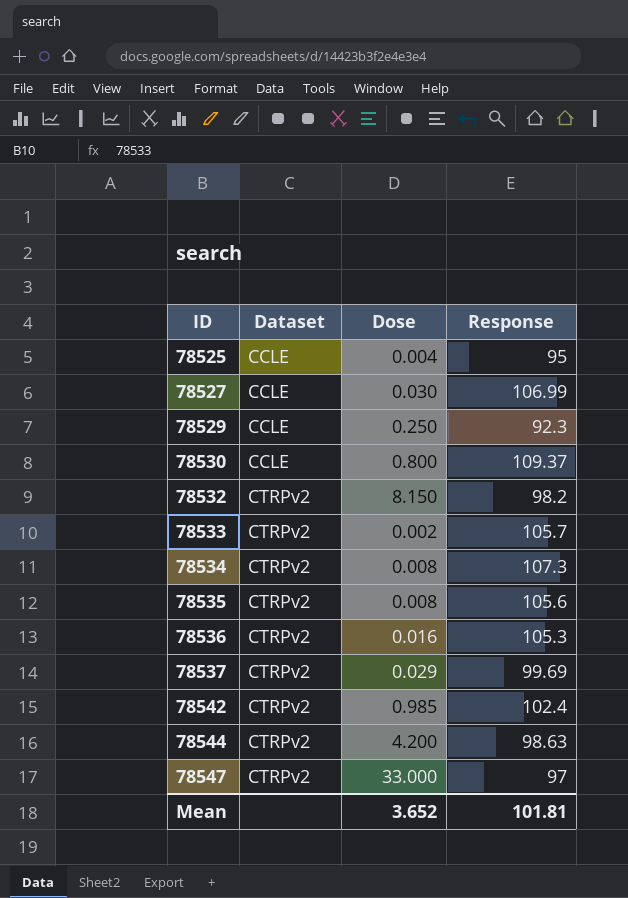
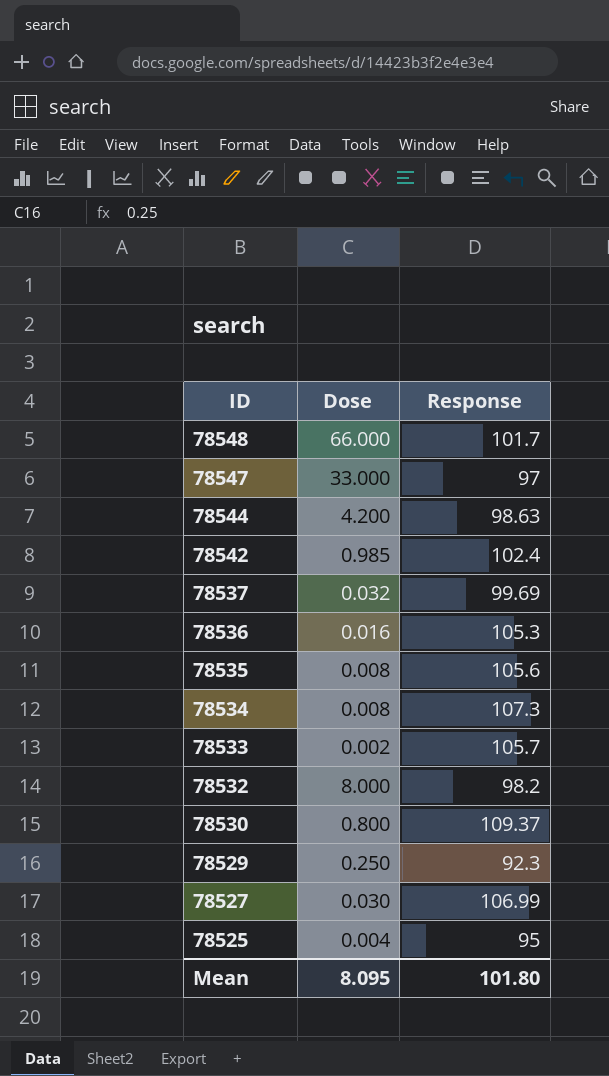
row order: ID ascending -> ID descending
column Dataset | position: 2 -> none
row 78548: none -> 66.000 | 101.7
78537 | Dose: 0.029 -> 0.032
78532 | Dose: 8.150 -> 8.000
Mean | Dose: 3.652 -> 8.095
Mean | Response: 101.81 -> 101.80

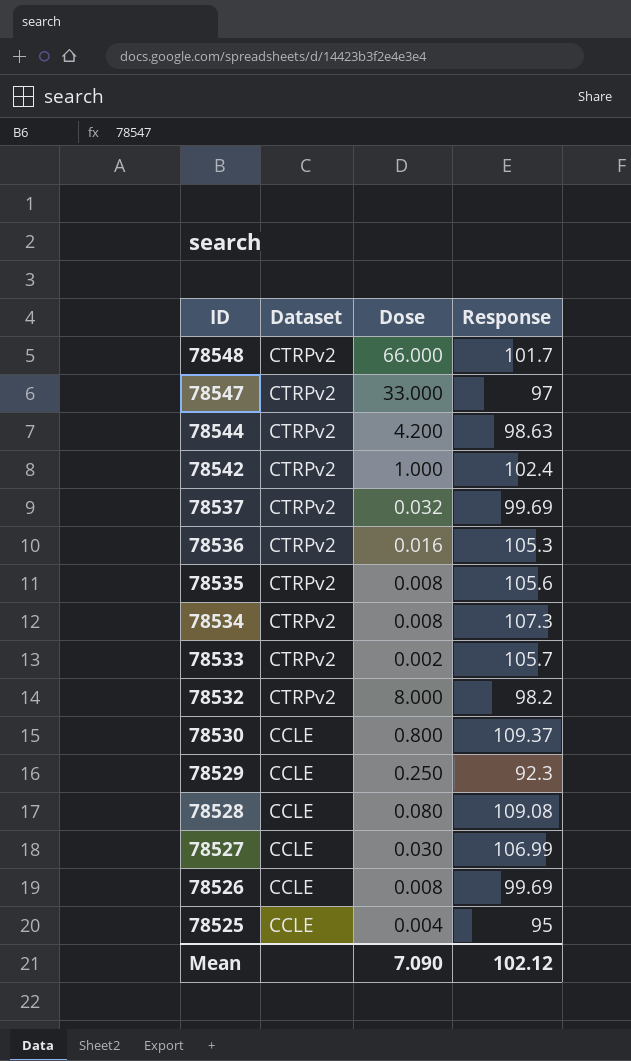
column Dataset | position: none -> 2
78542 | Dose: 0.985 -> 1.000
row 78528: none -> CCLE | 0.080 | 109.08
row 78526: none -> CCLE | 0.008 | 99.69
Mean | Dose: 8.095 -> 7.090
Mean | Response: 101.80 -> 102.12

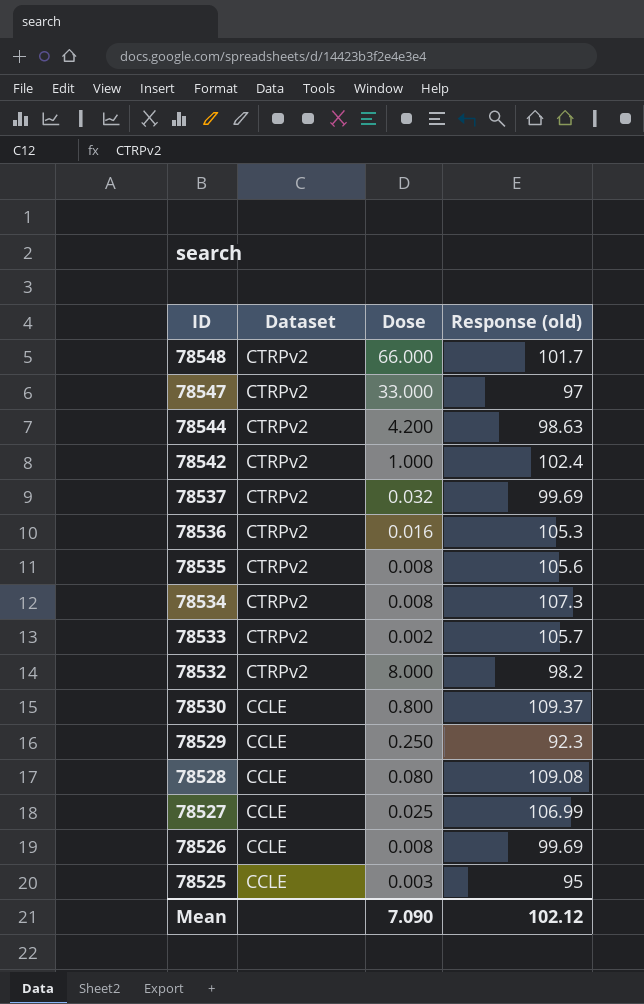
column name: Response -> Response (old)
78527 | Dose: 0.030 -> 0.025
78525 | Dose: 0.004 -> 0.003

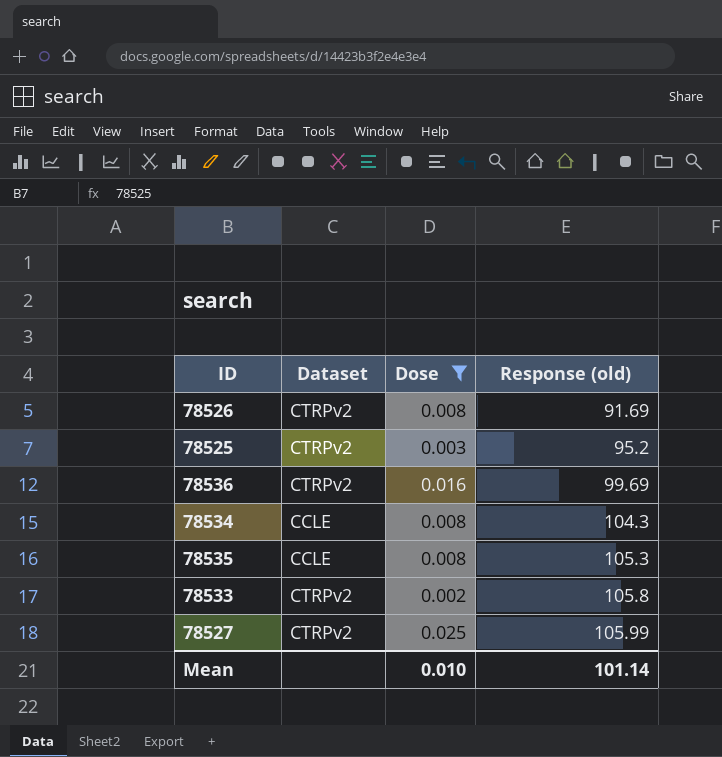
filter: none -> Dose <= 0.025
row order: ID descending -> Response (old) ascending
78526 | Dataset: CCLE -> CTRPv2
78526 | Response (old): 99.69 -> 91.69
78525 | Dataset: CCLE -> CTRPv2
78525 | Response (old): 95 -> 95.2
78536 | Response (old): 105.3 -> 99.69
78534 | Dataset: CTRPv2 -> CCLE
78534 | Response (old): 107.3 -> 104.3
78535 | Dataset: CTRPv2 -> CCLE
78535 | Response (old): 105.6 -> 105.3
78533 | Response (old): 105.7 -> 105.8
78527 | Dataset: CCLE -> CTRPv2
78527 | Response (old): 106.99 -> 105.99
Mean | Dose: 7.090 -> 0.010
Mean | Response (old): 102.12 -> 101.14

